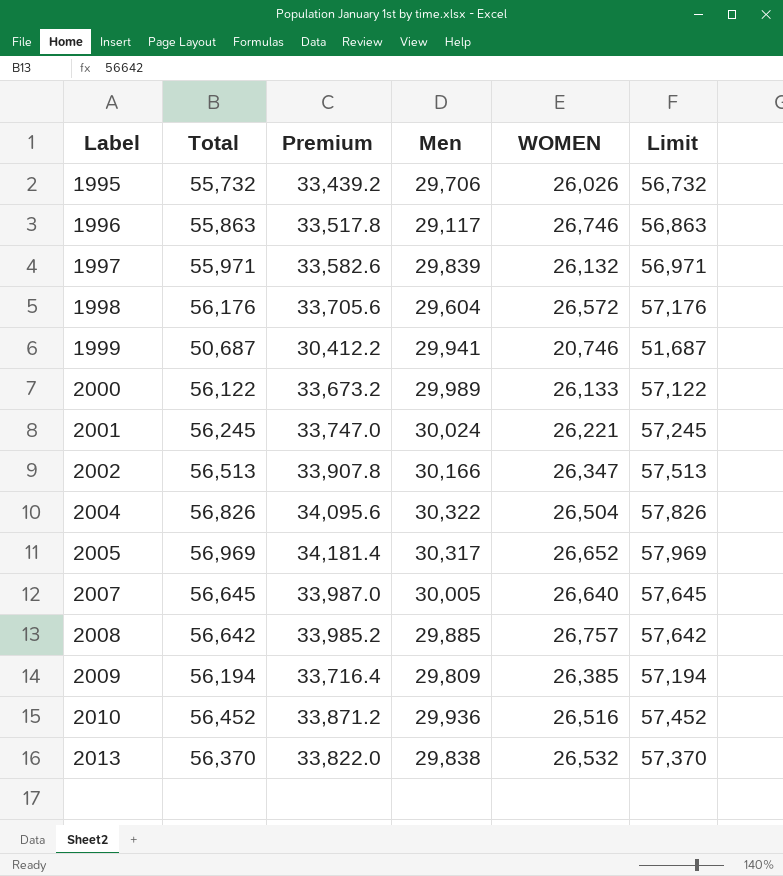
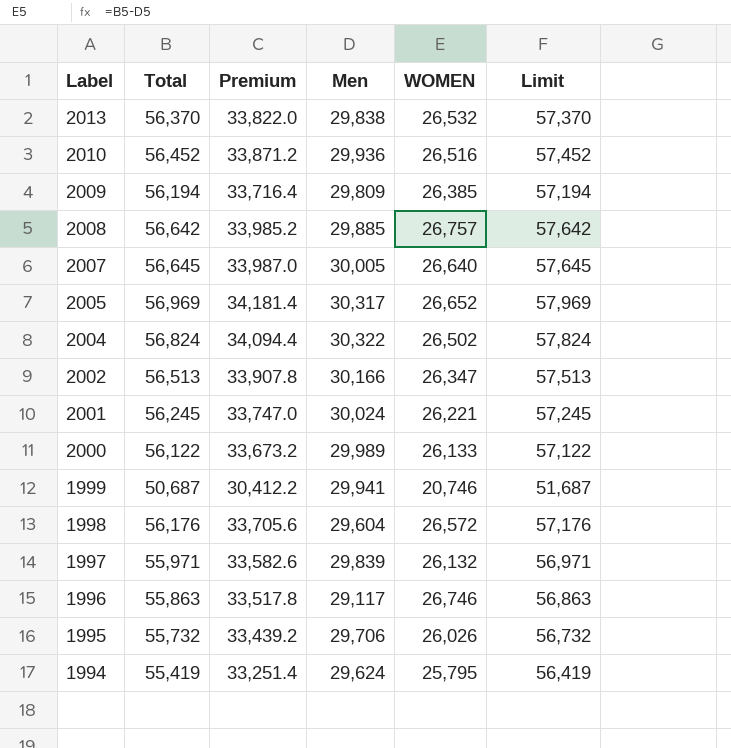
row order: Label ascending -> Label descending
2004 | Total: 56,826 -> 56,824
2004 | Premium: 34,095.6 -> 34,094.4
2004 | WOMEN: 26,504 -> 26,502
2004 | Limit: 57,826 -> 57,824
row 1994: none -> 55,419 | 33,251.4 | 29,624 | 25,795 | 56,419

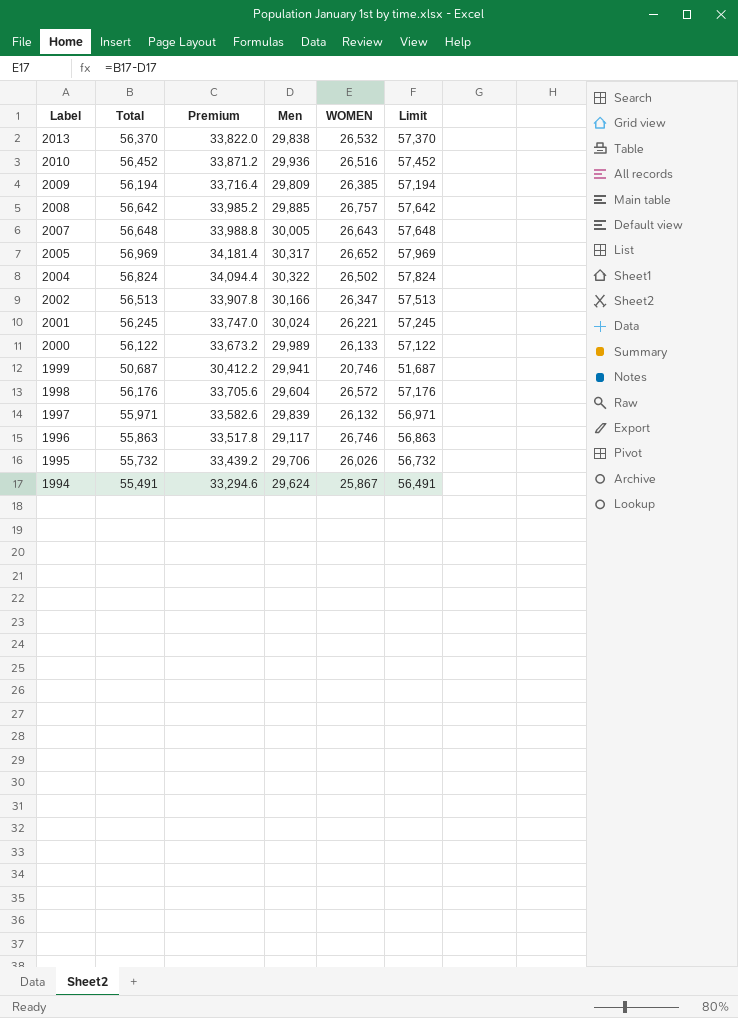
2007 | Total: 56,645 -> 56,648
2007 | Premium: 33,987.0 -> 33,988.8
2007 | WOMEN: 26,640 -> 26,643
2007 | Limit: 57,645 -> 57,648
1994 | Total: 55,419 -> 55,491
1994 | Premium: 33,251.4 -> 33,294.6
1994 | WOMEN: 25,795 -> 25,867
1994 | Limit: 56,419 -> 56,491

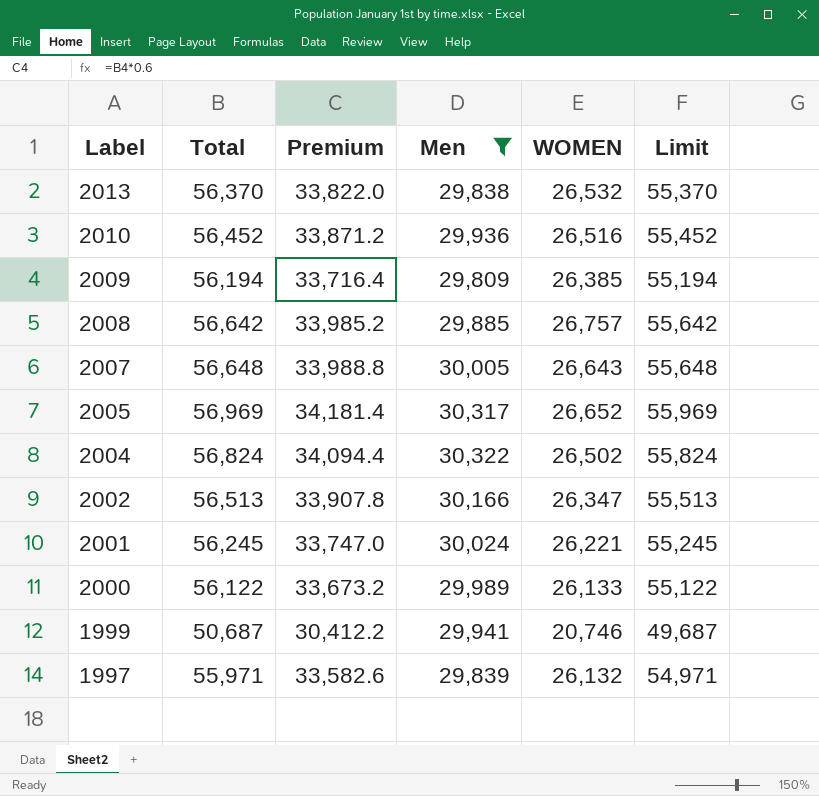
filter: none -> Men >= 29,809
column Limit | formula: [Total] + 1000 -> [Total] - 1000

